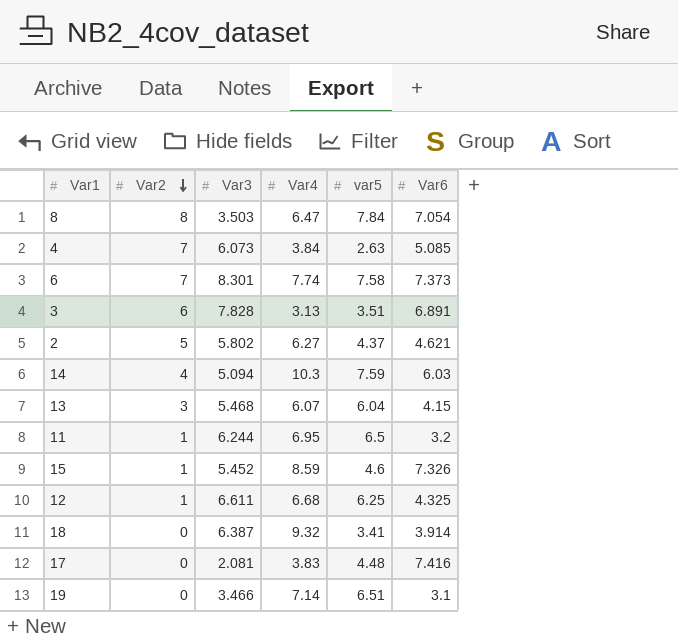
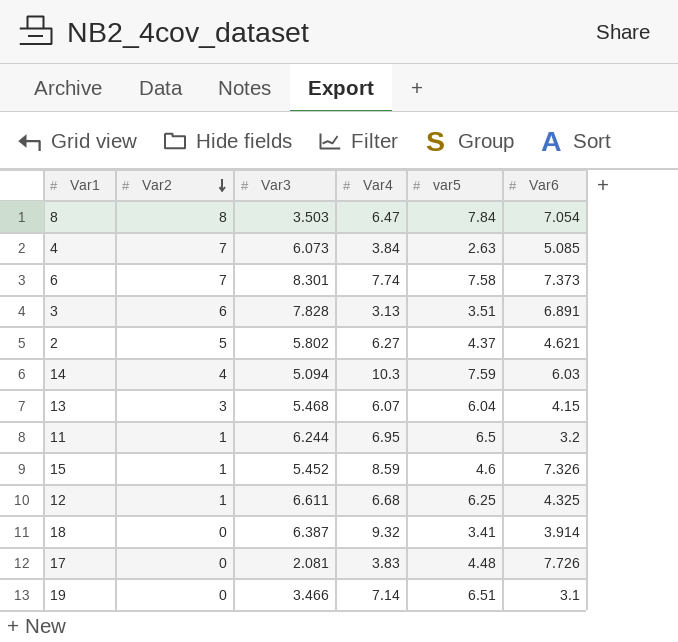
17 | Var6: 7.416 -> 7.726

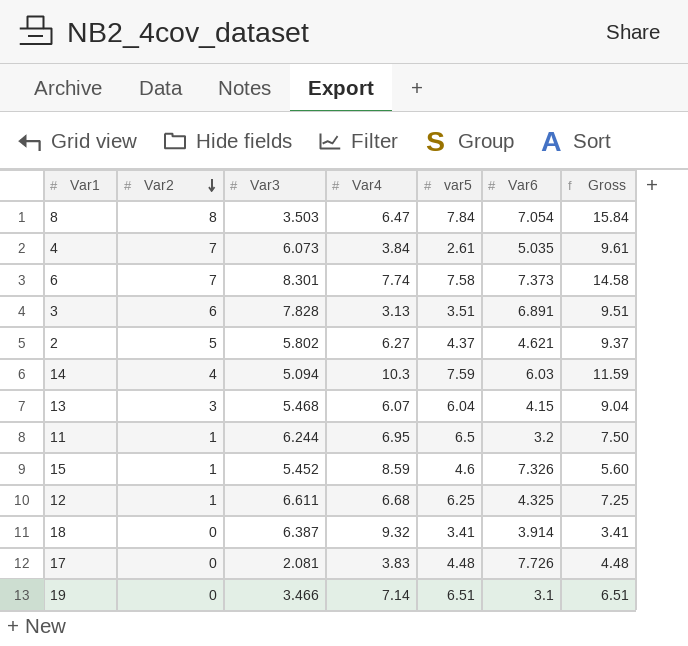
column Gross | formula: none -> [Var2] + [var5]
4 | var5: 2.63 -> 2.61
4 | Var6: 5.085 -> 5.035

